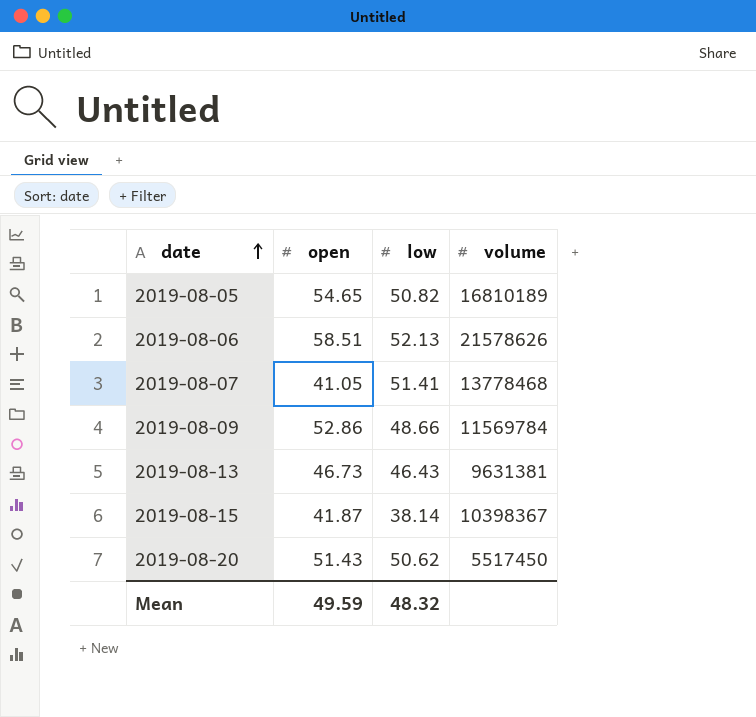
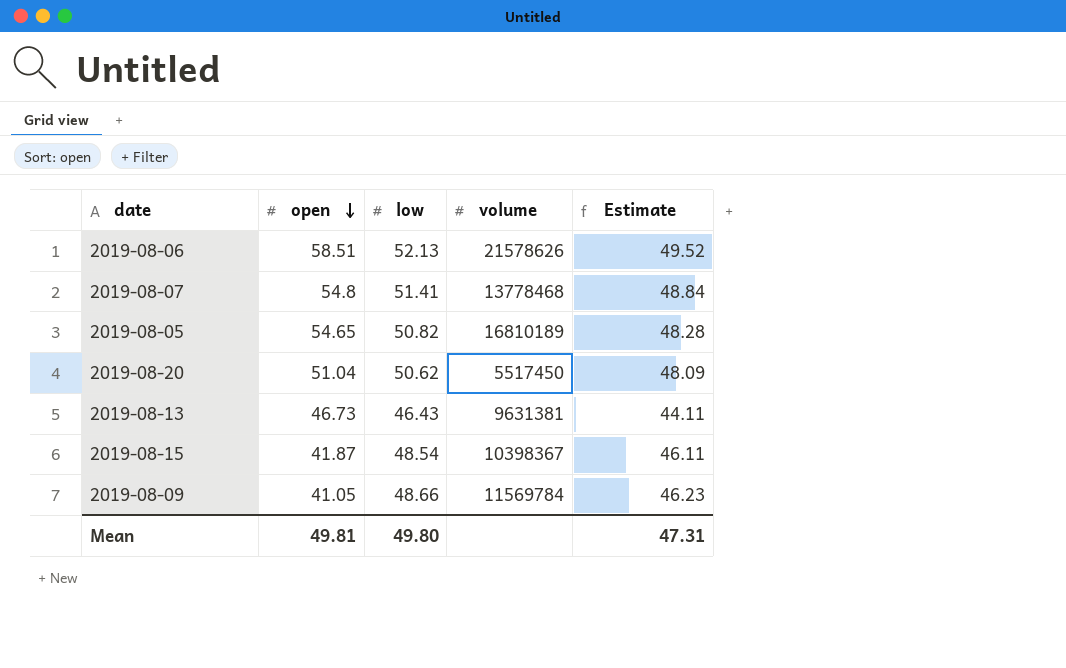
row order: date ascending -> open descending
column Estimate | formula: none -> [low] * 0.95
2019-08-07 | open: 41.05 -> 54.8
2019-08-20 | open: 51.43 -> 51.04
2019-08-15 | low: 38.14 -> 48.54
2019-08-09 | open: 52.86 -> 41.05
Mean | open: 49.59 -> 49.81
Mean | low: 48.32 -> 49.80

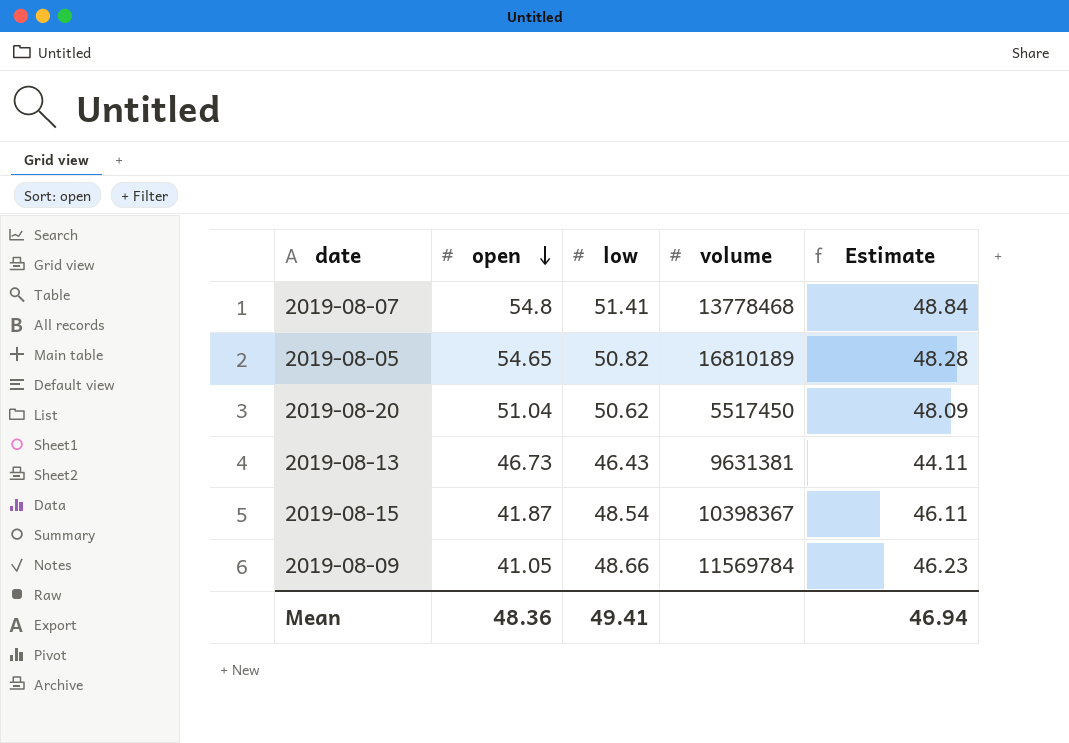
row 2019-08-06: 58.51 | 52.13 | 21578626 | 49.52 -> none
Mean | open: 49.81 -> 48.36
Mean | low: 49.80 -> 49.41
Mean | Estimate: 47.31 -> 46.94

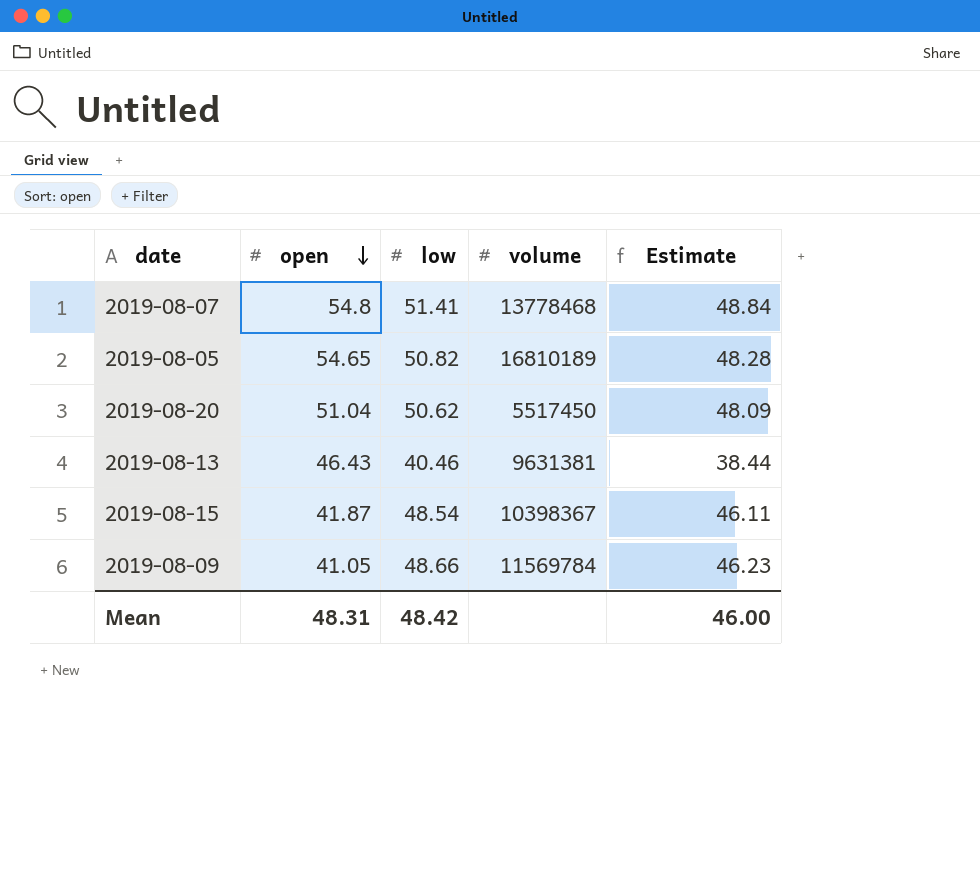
2019-08-13 | open: 46.73 -> 46.43
2019-08-13 | low: 46.43 -> 40.46
2019-08-13 | Estimate: 44.11 -> 38.44
Mean | open: 48.36 -> 48.31
Mean | low: 49.41 -> 48.42
Mean | Estimate: 46.94 -> 46.00

